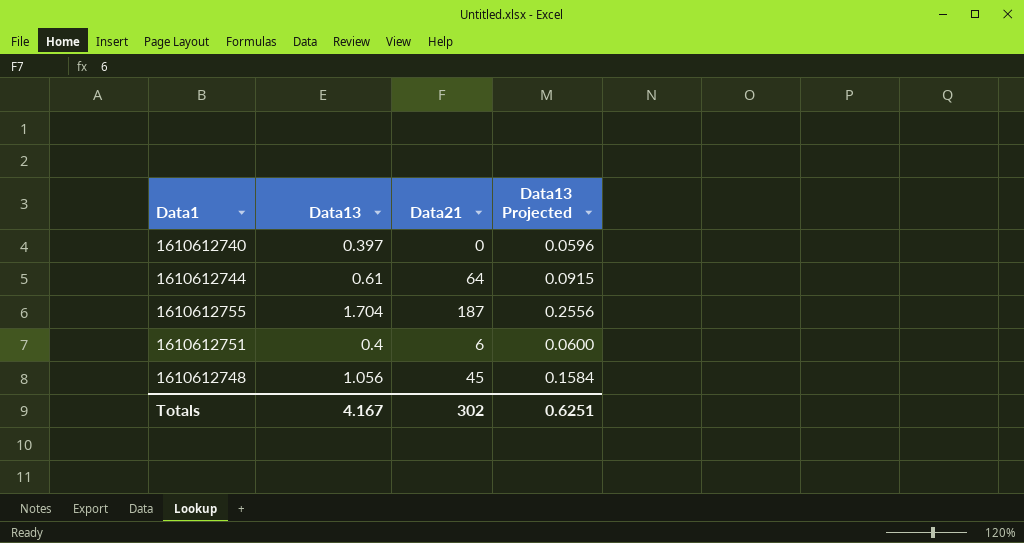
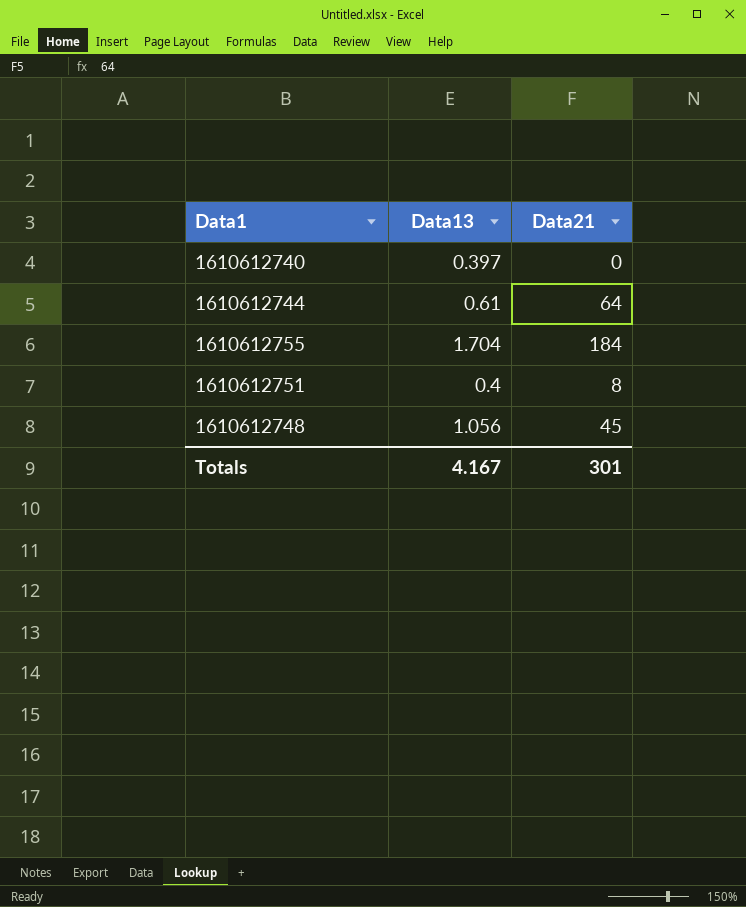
column Data13 Projected | formula: [Data13] * 0.15 -> none
1610612755 | Data21: 187 -> 184
1610612751 | Data21: 6 -> 8
Totals | Data21: 302 -> 301

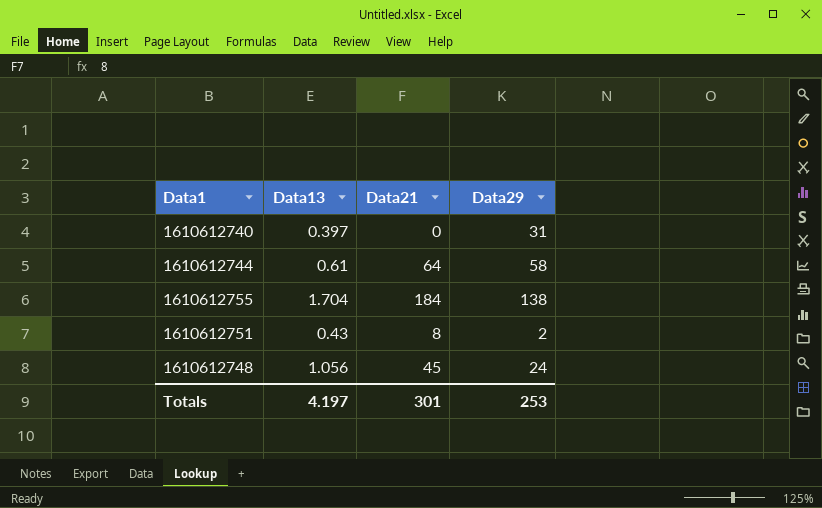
column Data29 | position: none -> 4
1610612751 | Data13: 0.4 -> 0.43
Totals | Data13: 4.167 -> 4.197

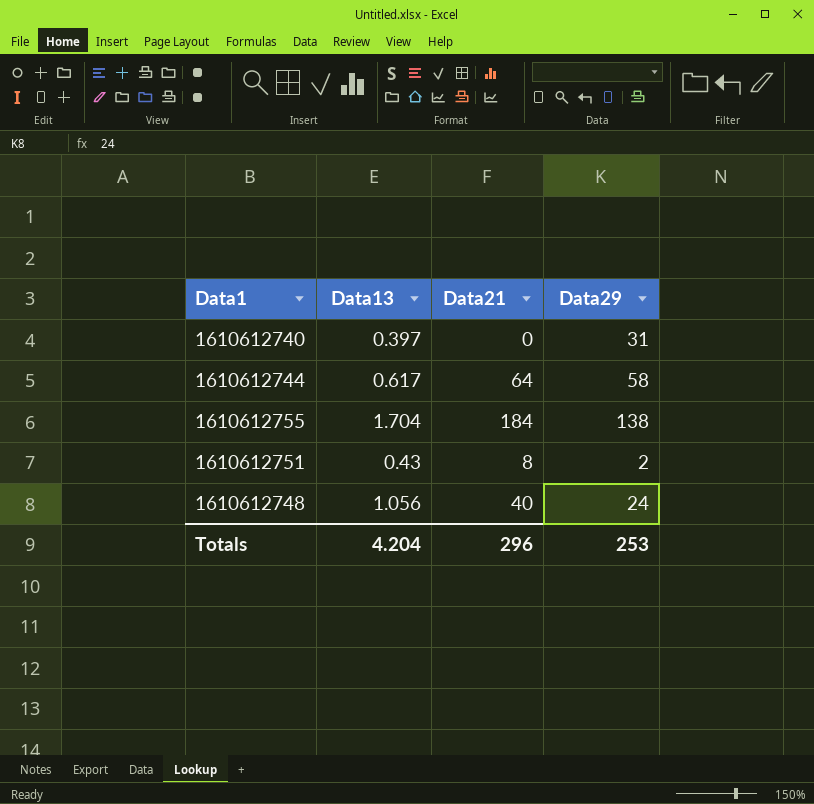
1610612744 | Data13: 0.61 -> 0.617
1610612748 | Data21: 45 -> 40
Totals | Data13: 4.197 -> 4.204
Totals | Data21: 301 -> 296

